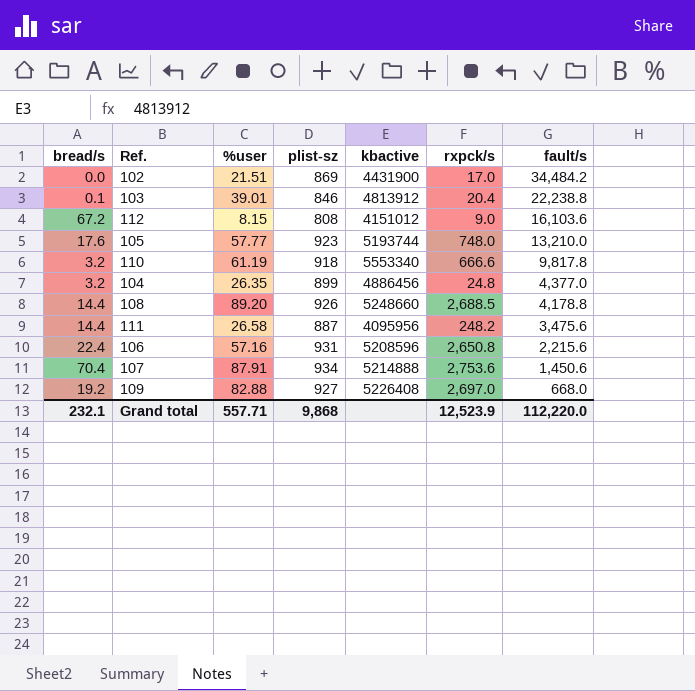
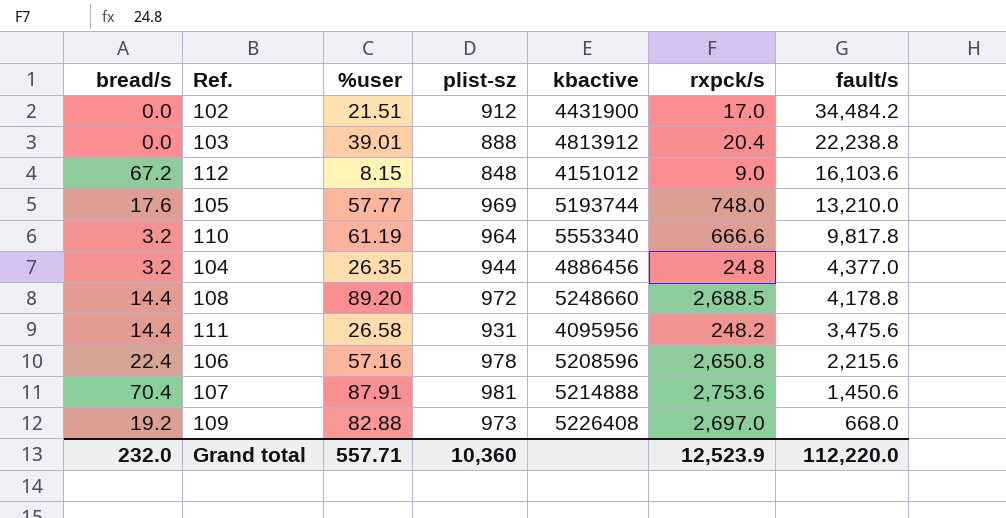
102 | plist-sz: 869 -> 912
103 | bread/s: 0.1 -> 0.0
103 | plist-sz: 846 -> 888
112 | plist-sz: 808 -> 848
105 | plist-sz: 923 -> 969
110 | plist-sz: 918 -> 964
104 | plist-sz: 899 -> 944
108 | plist-sz: 926 -> 972
111 | plist-sz: 887 -> 931
106 | plist-sz: 931 -> 978
107 | plist-sz: 934 -> 981
109 | plist-sz: 927 -> 973
Grand total | bread/s: 232.1 -> 232.0
Grand total | plist-sz: 9,868 -> 10,360

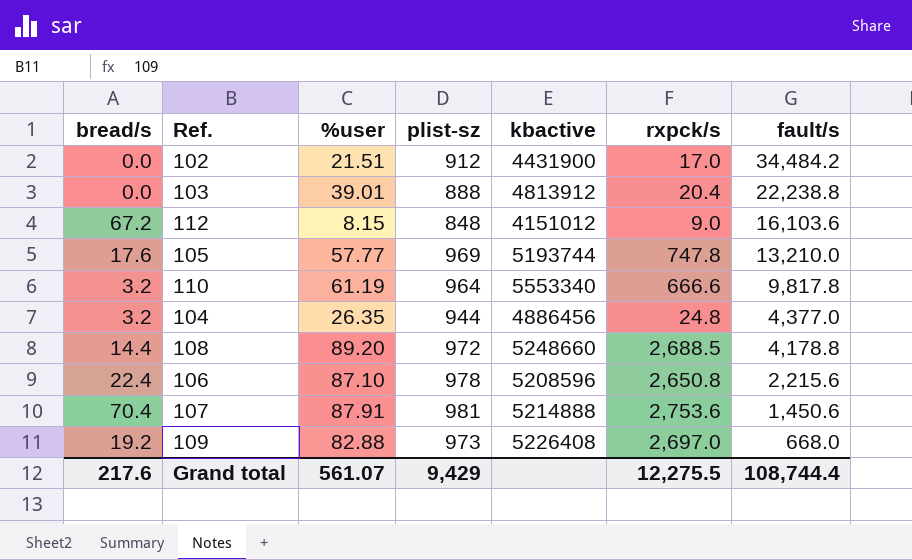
row 111: 14.4 | 26.58 | 931 | 4095956 | 248.2 | 3,475.6 -> none
105 | rxpck/s: 748.0 -> 747.8
106 | %user: 57.16 -> 87.10
Grand total | bread/s: 232.0 -> 217.6
Grand total | %user: 557.71 -> 561.07
Grand total | plist-sz: 10,360 -> 9,429
Grand total | rxpck/s: 12,523.9 -> 12,275.5
Grand total | fault/s: 112,220.0 -> 108,744.4

